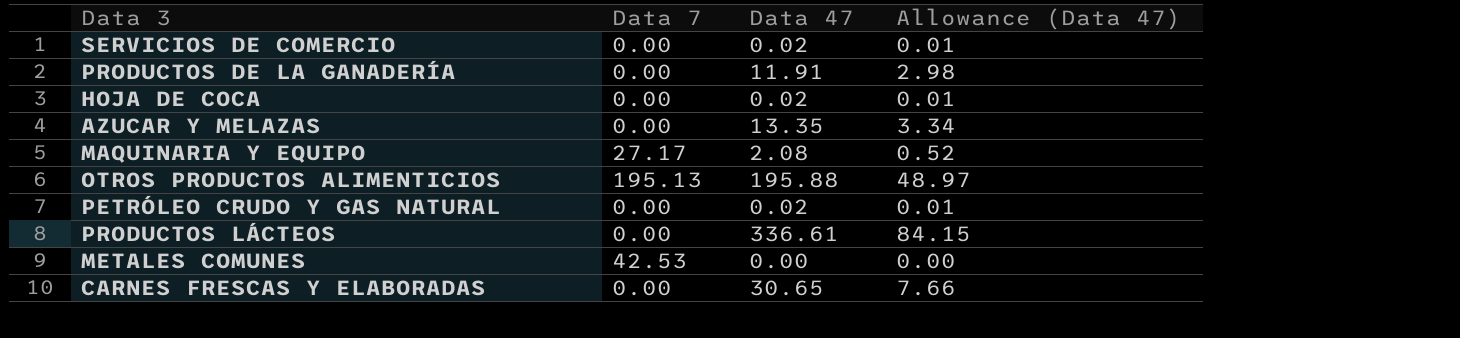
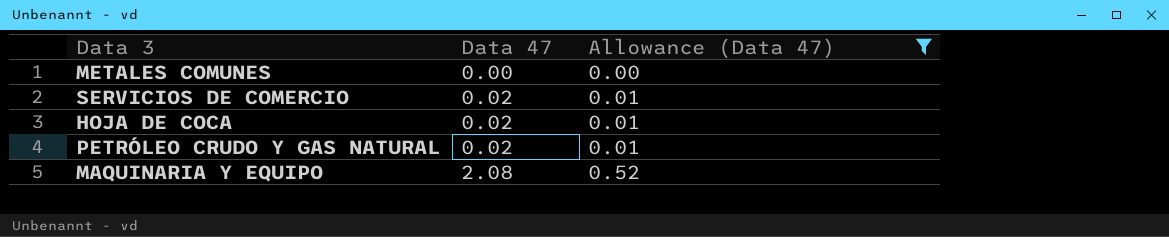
filter: none -> Allowance (Data 47) <= 0.52
row order: none -> Data 47 ascending
column Data 7 | position: 2 -> none

